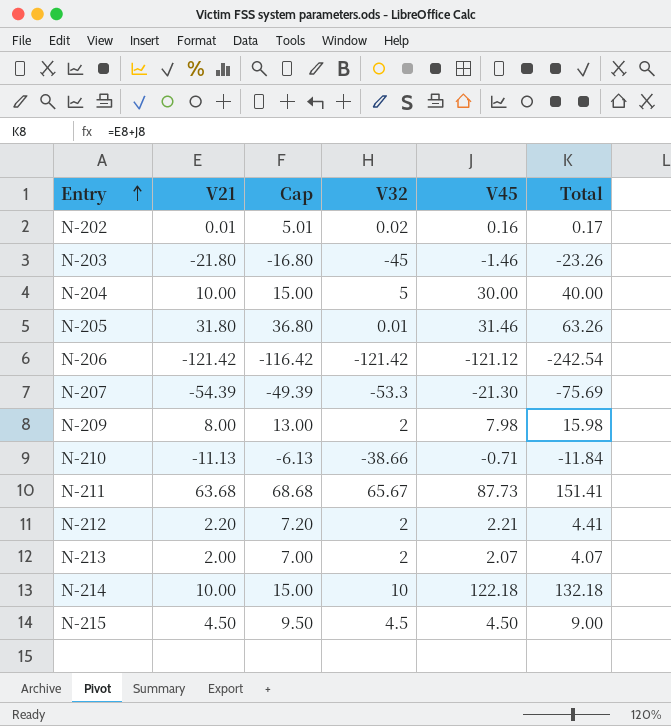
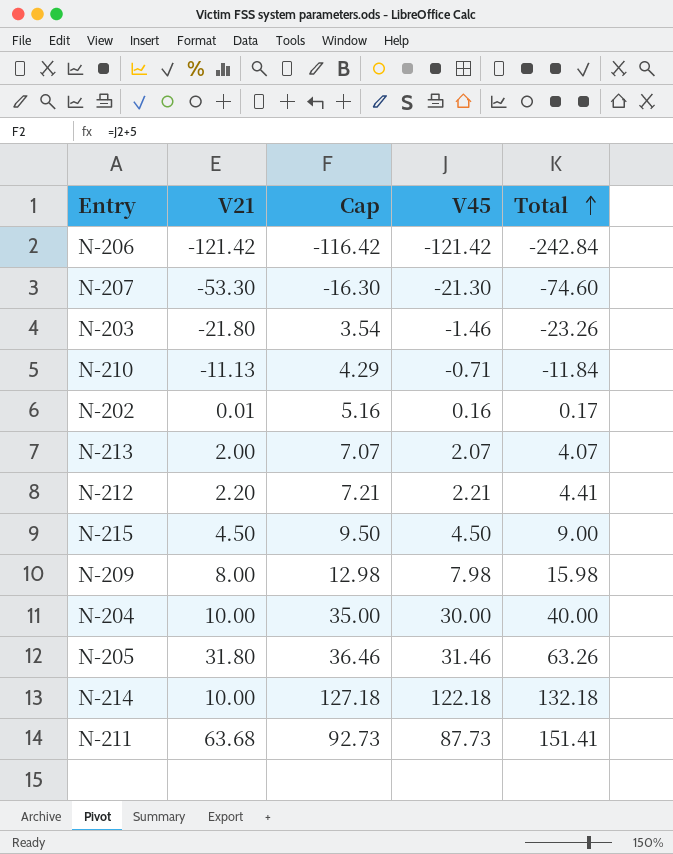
row order: Entry ascending -> Total ascending
column V32 | position: 4 -> none
column Cap | formula: [V21] + 5 -> [V45] + 5
N-206 | V45: -121.12 -> -121.42
N-206 | Total: -242.54 -> -242.84
N-207 | V21: -54.39 -> -53.30
N-207 | Total: -75.69 -> -74.60

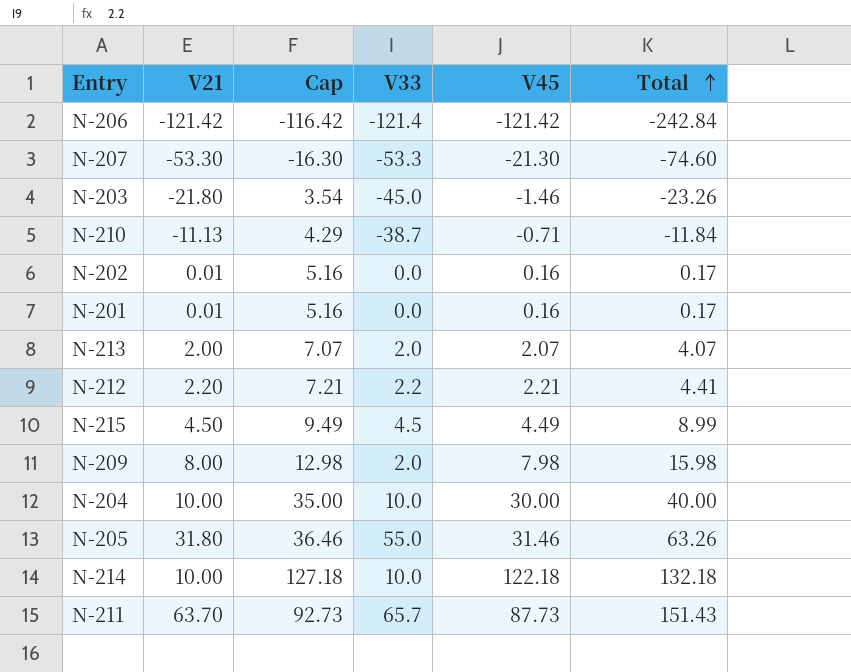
column V33 | position: none -> 4
row N-201: none -> 0.01 | 5.16 | 0.0 | 0.16 | 0.17
N-215 | Cap: 9.50 -> 9.49
N-215 | V45: 4.50 -> 4.49
N-215 | Total: 9.00 -> 8.99
N-211 | V21: 63.68 -> 63.70
N-211 | Total: 151.41 -> 151.43

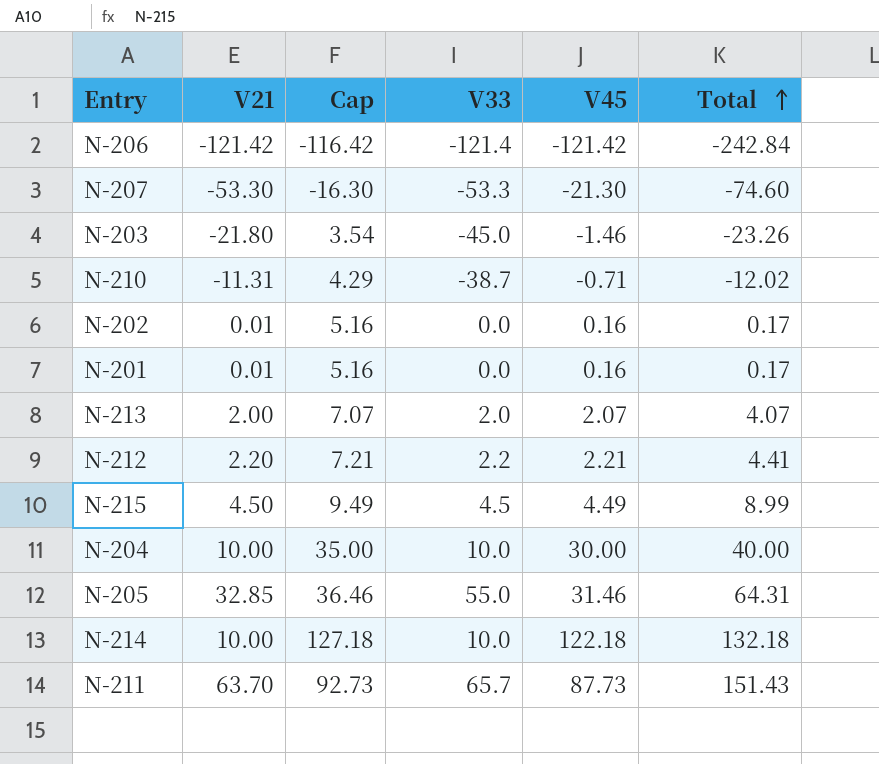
row N-209: 8.00 | 12.98 | 2.0 | 7.98 | 15.98 -> none
N-210 | V21: -11.13 -> -11.31
N-210 | Total: -11.84 -> -12.02
N-205 | V21: 31.80 -> 32.85
N-205 | Total: 63.26 -> 64.31

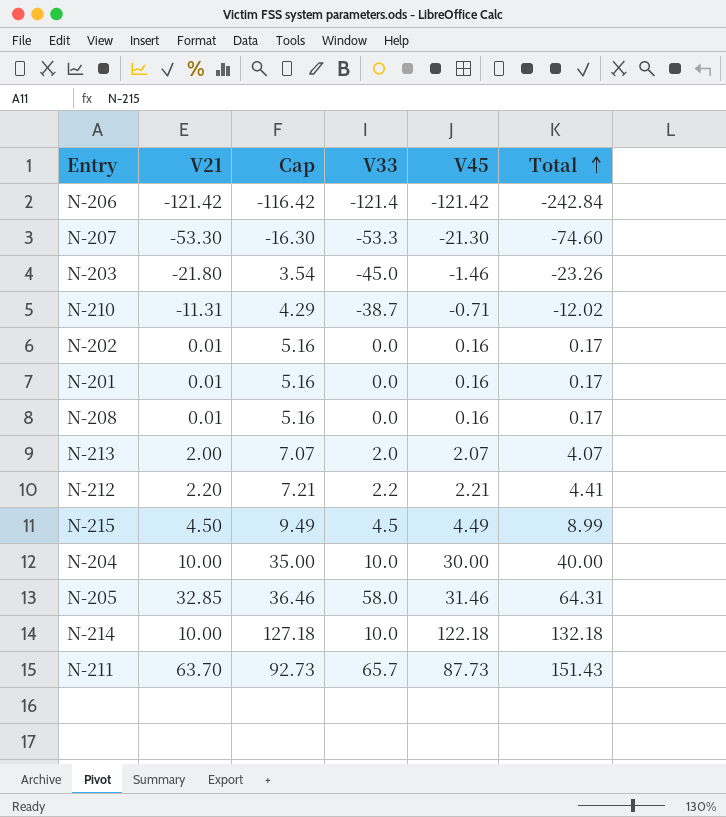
row N-208: none -> 0.01 | 5.16 | 0.0 | 0.16 | 0.17
N-205 | V33: 55.0 -> 58.0

